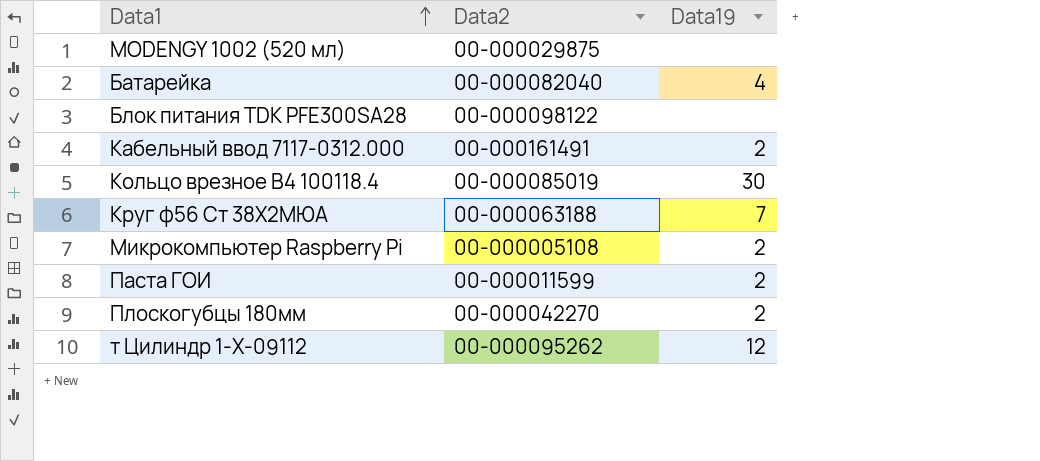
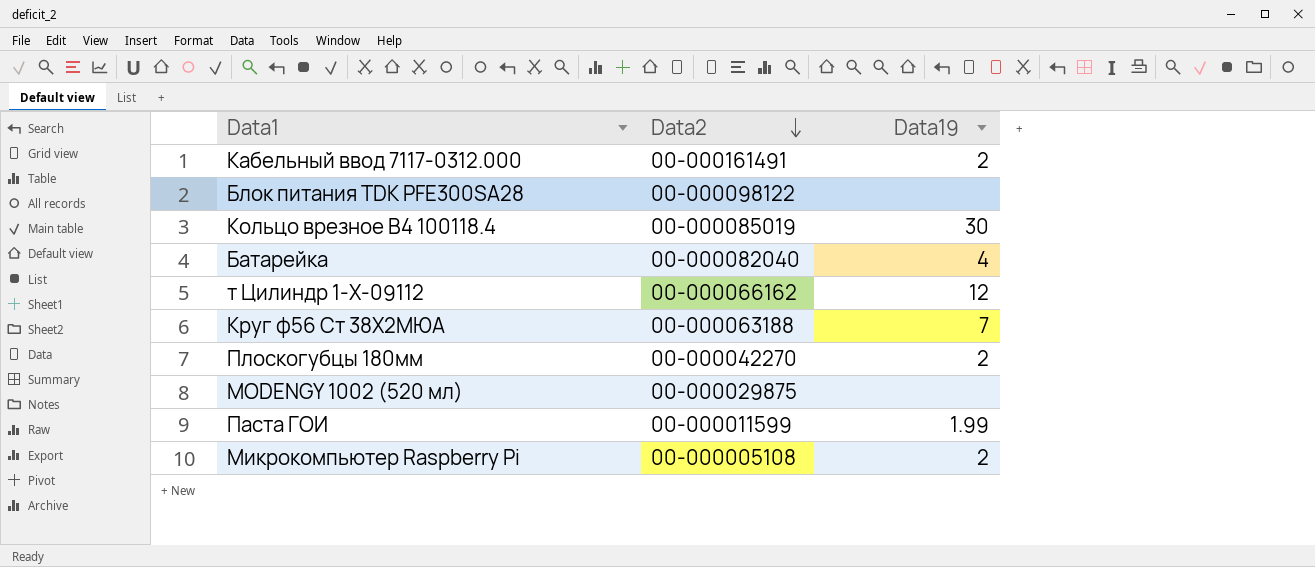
row order: Data1 ascending -> Data2 descending
т Цилиндр 1-Х-09112 | Data2: 00-000095262 -> 00-000066162
Паста ГОИ | Data19: 2 -> 1.99

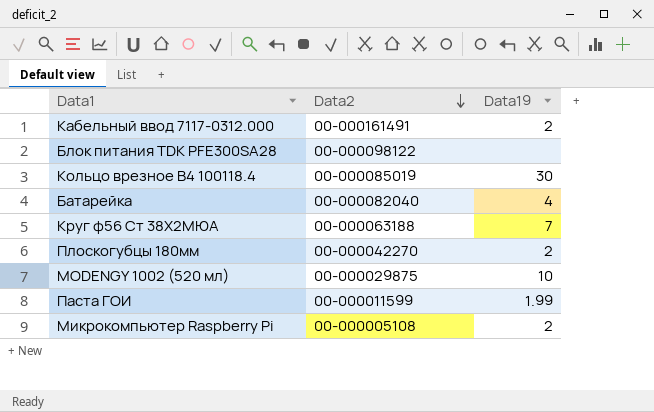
row т Цилиндр 1-Х-09112: 00-000066162 | 12 -> none
MODENGY 1002 (520 мл) | Data19: none -> 10

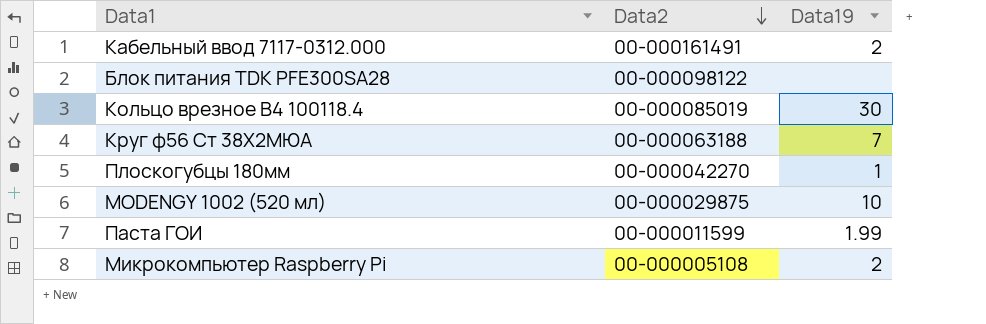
row Батарейка: 00-000082040 | 4 -> none
Плоскогубцы 180мм | Data19: 2 -> 1

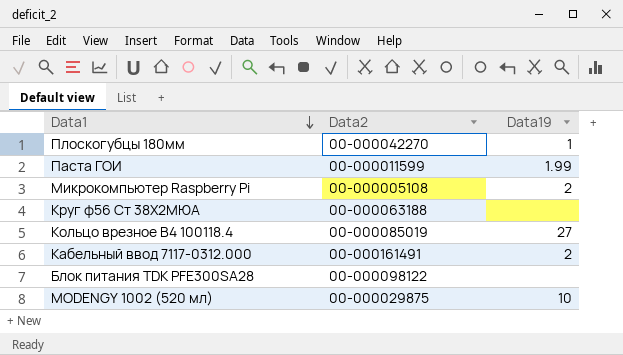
row order: Data2 descending -> Data1 descending
Круг ф56 Ст 38Х2МЮА | Data19: 7 -> none
Кольцо врезное В4 100118.4 | Data19: 30 -> 27

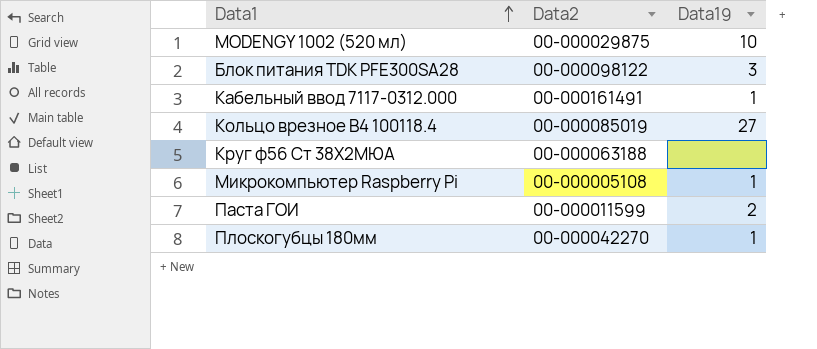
row order: Data1 descending -> Data1 ascending
Блок питания TDK PFE300SA28 | Data19: none -> 3
Кабельный ввод 7117-0312.000 | Data19: 2 -> 1
Микрокомпьютер Raspberry Pi | Data19: 2 -> 1
Паста ГОИ | Data19: 1.99 -> 2

